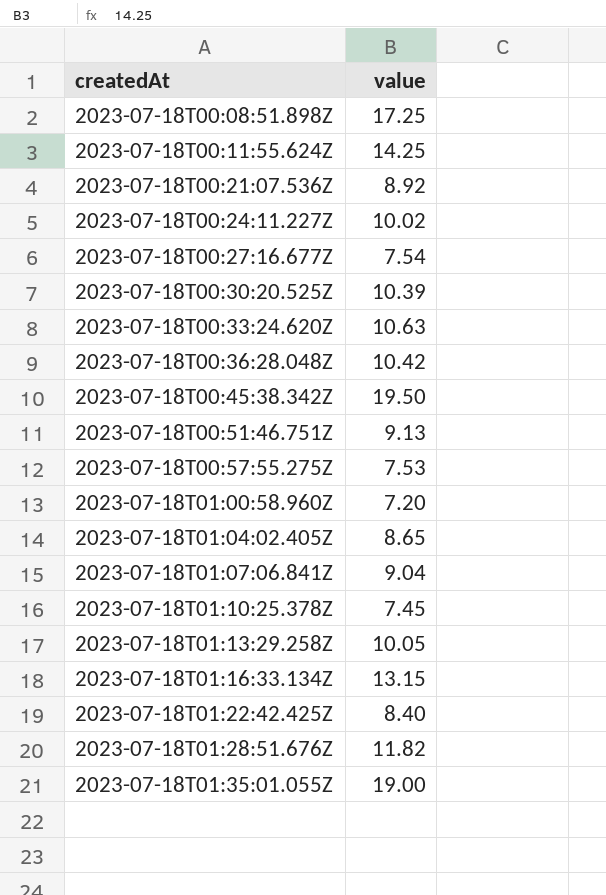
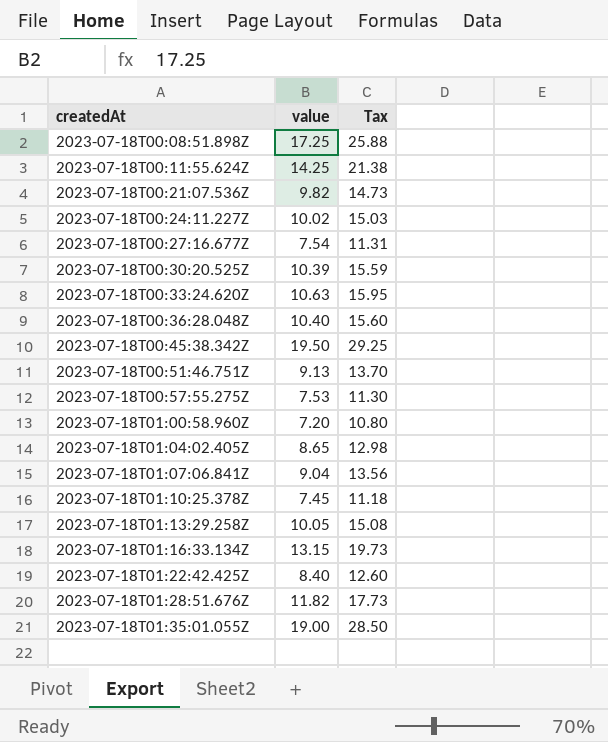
column Tax | formula: none -> [value] * 1.5
2023-07-18T00:21:07.536Z | value: 8.92 -> 9.82
2023-07-18T00:36:28.048Z | value: 10.42 -> 10.40

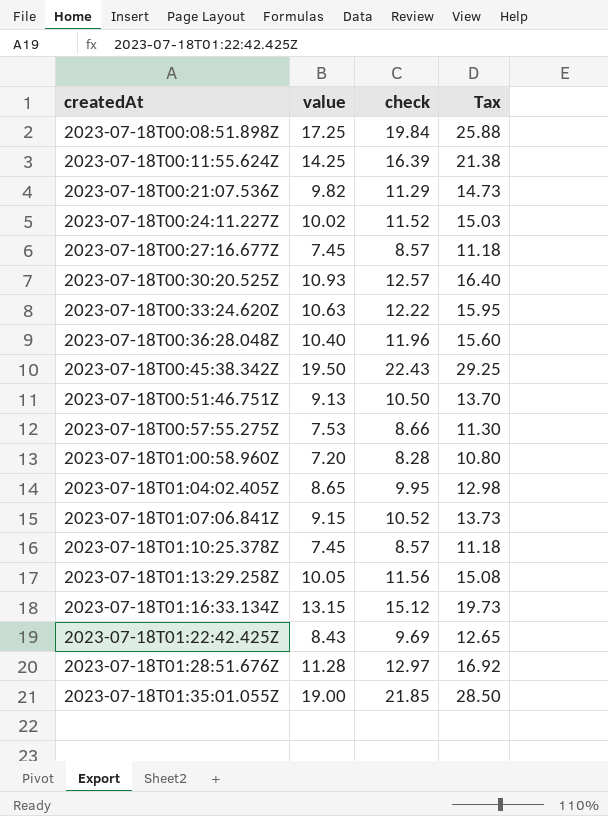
column check | formula: none -> [value] * 1.15
2023-07-18T00:27:16.677Z | value: 7.54 -> 7.45
2023-07-18T00:27:16.677Z | Tax: 11.31 -> 11.18
2023-07-18T00:30:20.525Z | value: 10.39 -> 10.93
2023-07-18T00:30:20.525Z | Tax: 15.59 -> 16.40
2023-07-18T01:07:06.841Z | value: 9.04 -> 9.15
2023-07-18T01:07:06.841Z | Tax: 13.56 -> 13.73
2023-07-18T01:22:42.425Z | value: 8.40 -> 8.43
2023-07-18T01:22:42.425Z | Tax: 12.60 -> 12.65
2023-07-18T01:28:51.676Z | value: 11.82 -> 11.28
2023-07-18T01:28:51.676Z | Tax: 17.73 -> 16.92

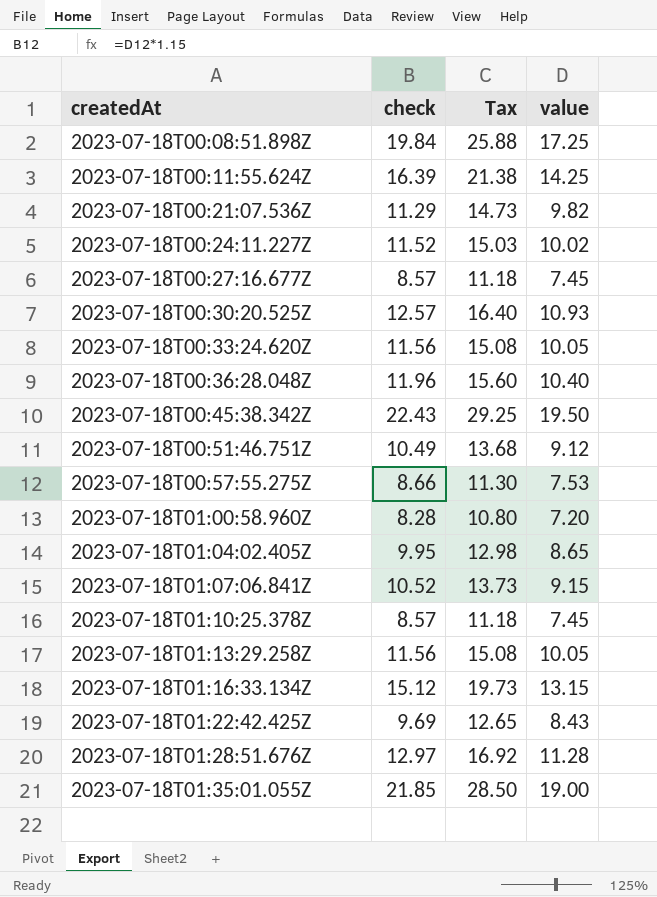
column value | position: 2 -> 4
2023-07-18T00:33:24.620Z | check: 12.22 -> 11.56
2023-07-18T00:33:24.620Z | Tax: 15.95 -> 15.08
2023-07-18T00:33:24.620Z | value: 10.63 -> 10.05
2023-07-18T00:51:46.751Z | check: 10.50 -> 10.49
2023-07-18T00:51:46.751Z | Tax: 13.70 -> 13.68
2023-07-18T00:51:46.751Z | value: 9.13 -> 9.12

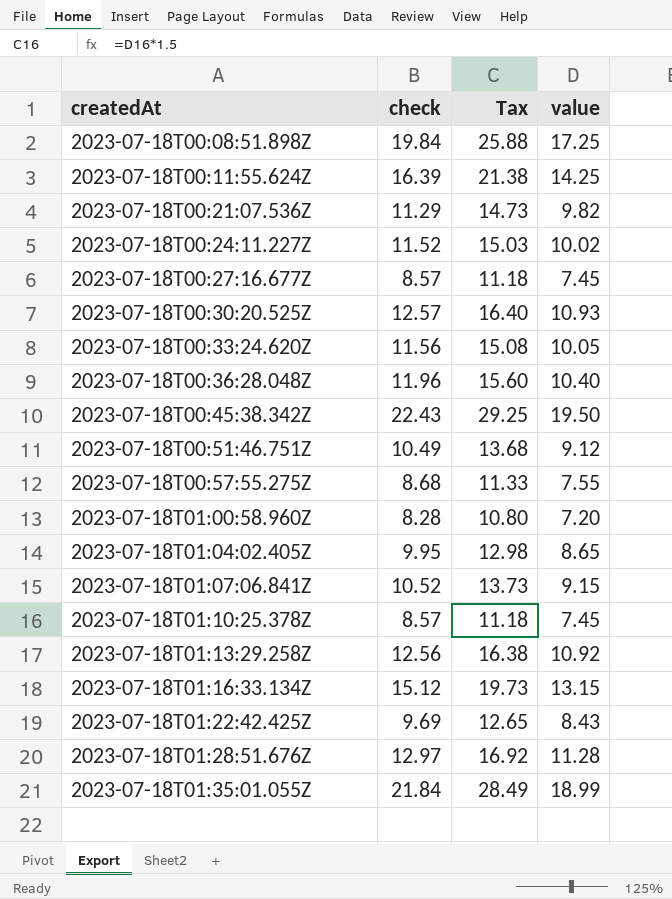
2023-07-18T00:57:55.275Z | check: 8.66 -> 8.68
2023-07-18T00:57:55.275Z | Tax: 11.30 -> 11.33
2023-07-18T00:57:55.275Z | value: 7.53 -> 7.55
2023-07-18T01:13:29.258Z | check: 11.56 -> 12.56
2023-07-18T01:13:29.258Z | Tax: 15.08 -> 16.38
2023-07-18T01:13:29.258Z | value: 10.05 -> 10.92
2023-07-18T01:35:01.055Z | check: 21.85 -> 21.84
2023-07-18T01:35:01.055Z | Tax: 28.50 -> 28.49
2023-07-18T01:35:01.055Z | value: 19.00 -> 18.99

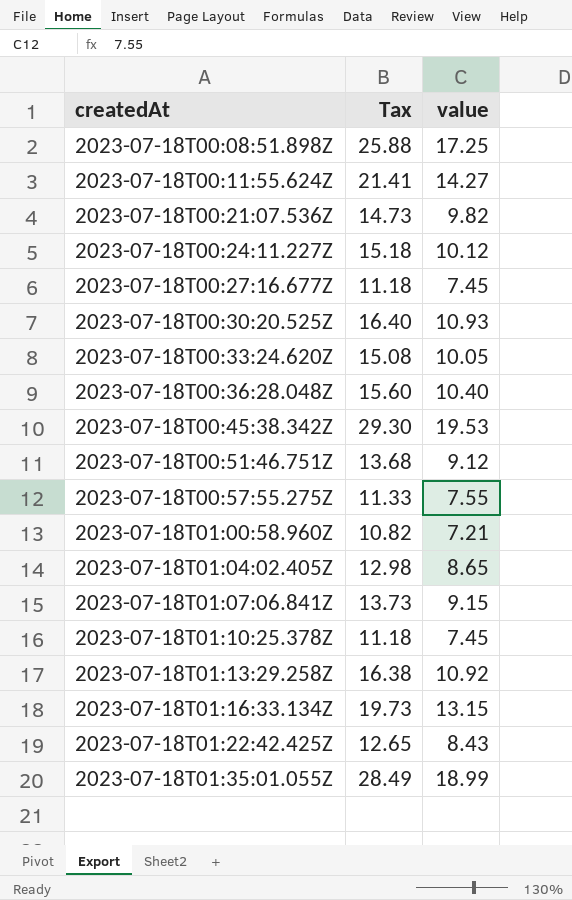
column check | formula: [value] * 1.15 -> none
row 2023-07-18T01:28:51.676Z: 12.97 | 16.92 | 11.28 -> none
2023-07-18T00:11:55.624Z | Tax: 21.38 -> 21.41
2023-07-18T00:11:55.624Z | value: 14.25 -> 14.27
2023-07-18T00:24:11.227Z | Tax: 15.03 -> 15.18
2023-07-18T00:24:11.227Z | value: 10.02 -> 10.12
2023-07-18T00:45:38.342Z | Tax: 29.25 -> 29.30
2023-07-18T00:45:38.342Z | value: 19.50 -> 19.53
2023-07-18T01:00:58.960Z | Tax: 10.80 -> 10.82
2023-07-18T01:00:58.960Z | value: 7.20 -> 7.21

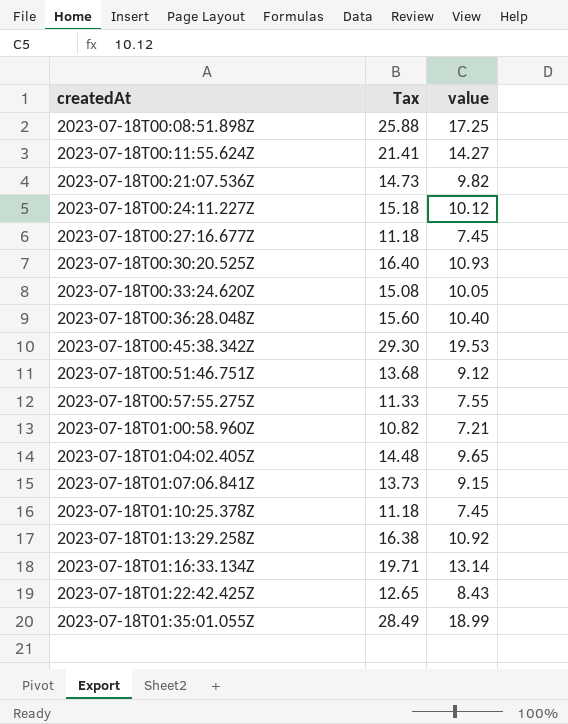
2023-07-18T01:04:02.405Z | Tax: 12.98 -> 14.48
2023-07-18T01:04:02.405Z | value: 8.65 -> 9.65
2023-07-18T01:16:33.134Z | Tax: 19.73 -> 19.71
2023-07-18T01:16:33.134Z | value: 13.15 -> 13.14

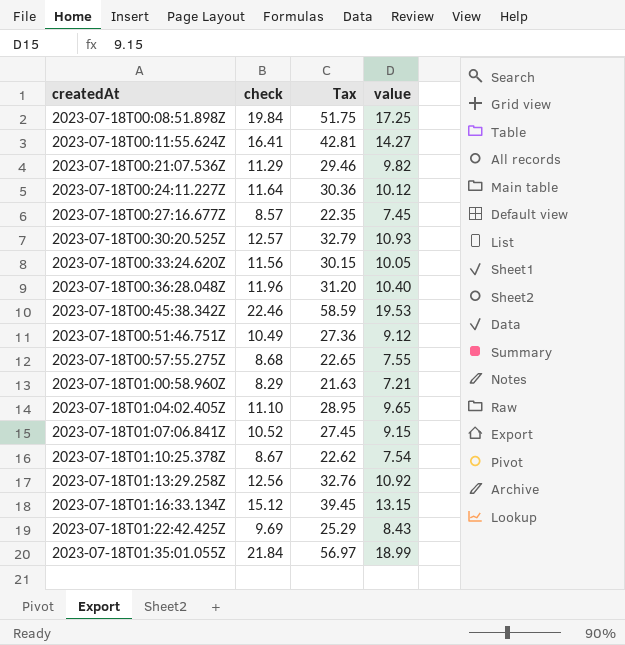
column check | formula: none -> [value] * 1.15
column Tax | formula: [value] * 1.5 -> [value] * 3
2023-07-18T01:10:25.378Z | value: 7.45 -> 7.54
2023-07-18T01:16:33.134Z | value: 13.14 -> 13.15

